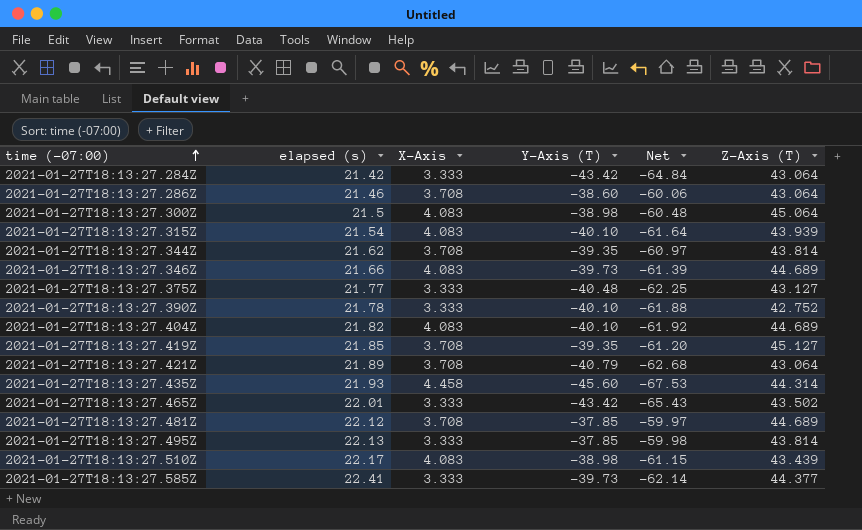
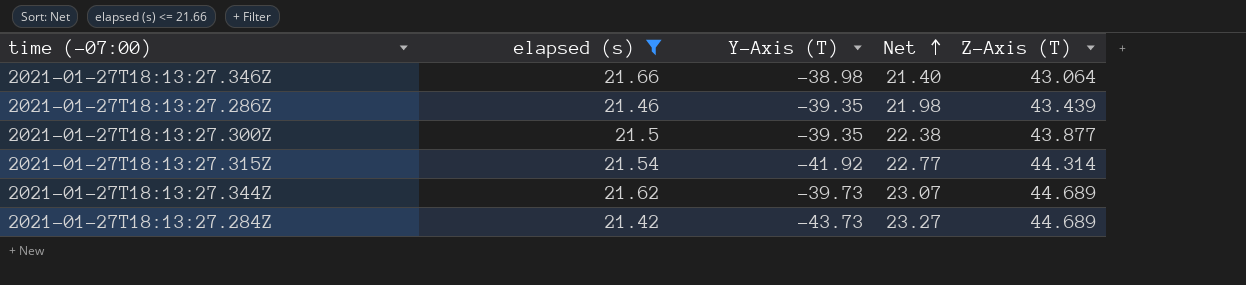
filter: none -> elapsed (s) <= 21.66
row order: time (-07:00) ascending -> Net ascending
column X-Axis | position: 3 -> none
column Net | formula: [Y-Axis (T)] - [elapsed (s)] -> [Z-Axis (T)] - [elapsed (s)]
2021-01-27T18:13:27.346Z | Y-Axis (T): -39.73 -> -38.98
2021-01-27T18:13:27.346Z | Z-Axis (T): 44.689 -> 43.064
2021-01-27T18:13:27.286Z | Y-Axis (T): -38.60 -> -39.35
2021-01-27T18:13:27.286Z | Z-Axis (T): 43.064 -> 43.439
2021-01-27T18:13:27.300Z | Y-Axis (T): -38.98 -> -39.35
2021-01-27T18:13:27.300Z | Z-Axis (T): 45.064 -> 43.877
2021-01-27T18:13:27.315Z | Y-Axis (T): -40.10 -> -41.92
2021-01-27T18:13:27.315Z | Z-Axis (T): 43.939 -> 44.314
2021-01-27T18:13:27.344Z | Y-Axis (T): -39.35 -> -39.73
2021-01-27T18:13:27.344Z | Z-Axis (T): 43.814 -> 44.689
2021-01-27T18:13:27.284Z | Y-Axis (T): -43.42 -> -43.73
2021-01-27T18:13:27.284Z | Z-Axis (T): 43.064 -> 44.689

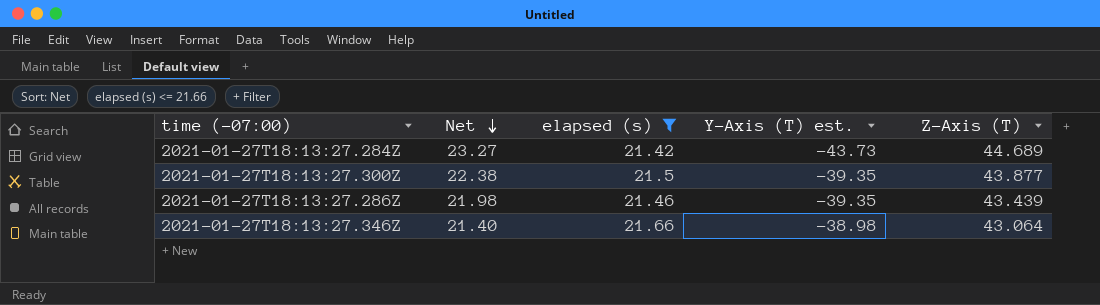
row order: Net ascending -> Net descending
column Net | position: 4 -> 2
column name: Y-Axis (T) -> Y-Axis (T) est.
row 2021-01-27T18:13:27.315Z: 21.54 | -41.92 | 22.77 | 44.314 -> none
row 2021-01-27T18:13:27.344Z: 21.62 | -39.73 | 23.07 | 44.689 -> none

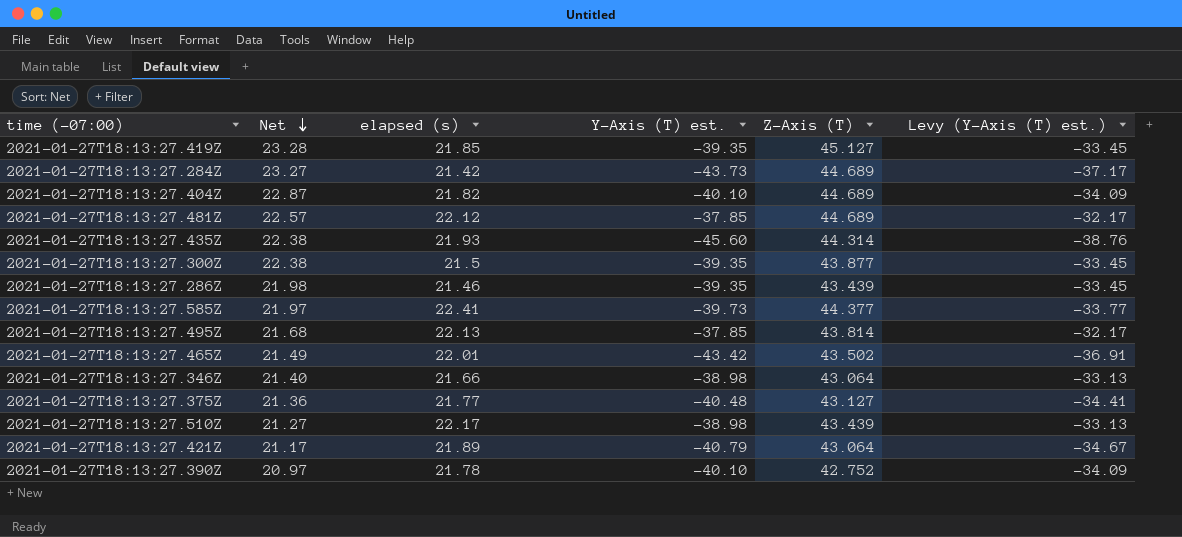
filter: elapsed (s) <= 21.66 -> none
column Levy (Y-Axis (T) est.) | formula: none -> [Y-Axis (T) est.] * 0.85

